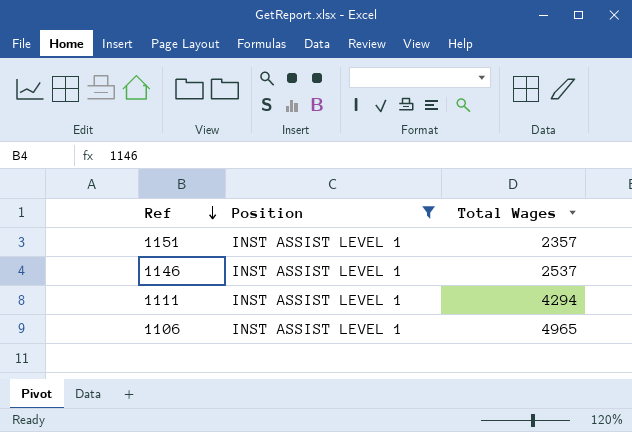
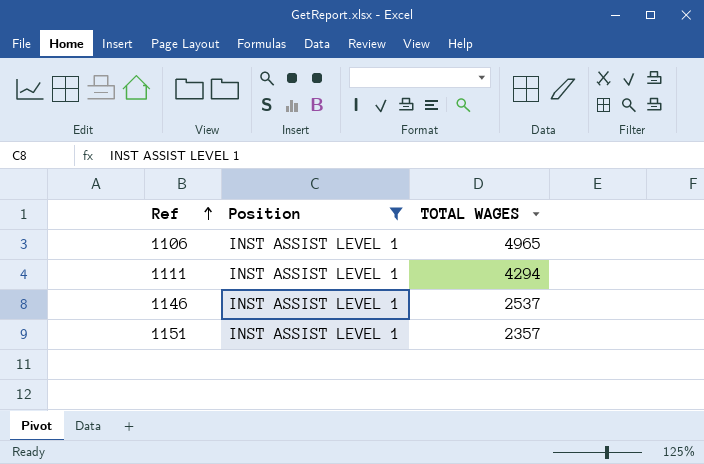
row order: Ref descending -> Ref ascending
column name: Total Wages -> TOTAL WAGES

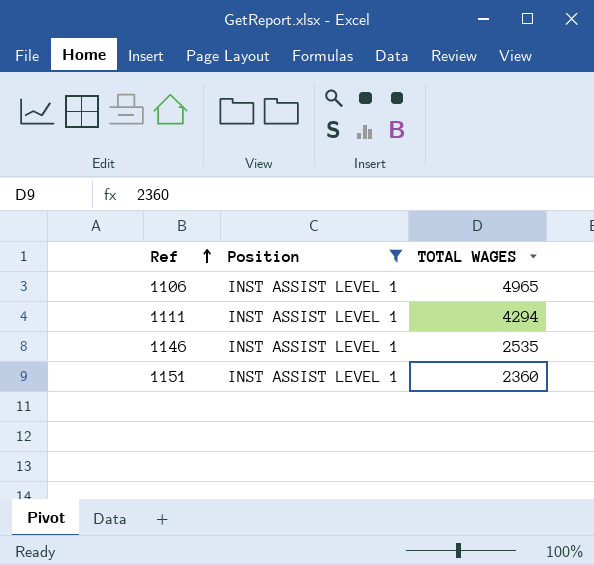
1146 | TOTAL WAGES: 2537 -> 2535
1151 | TOTAL WAGES: 2357 -> 2360

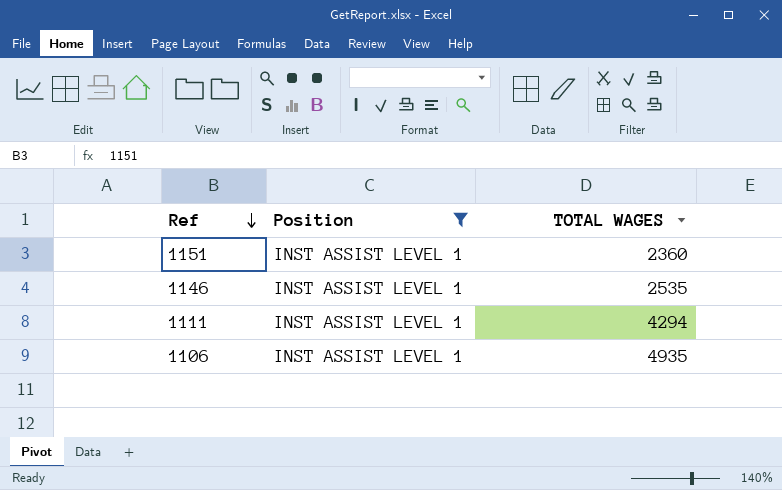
row order: Ref ascending -> Ref descending
1106 | TOTAL WAGES: 4965 -> 4935

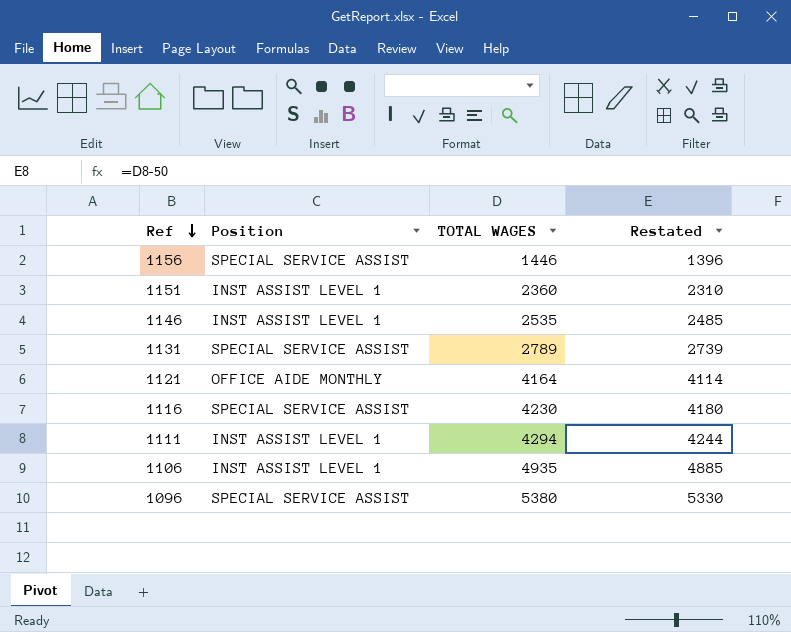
filter: Position = INST ASSIST LEVEL 1 -> none
column Restated | formula: none -> [TOTAL WAGES] - 50

